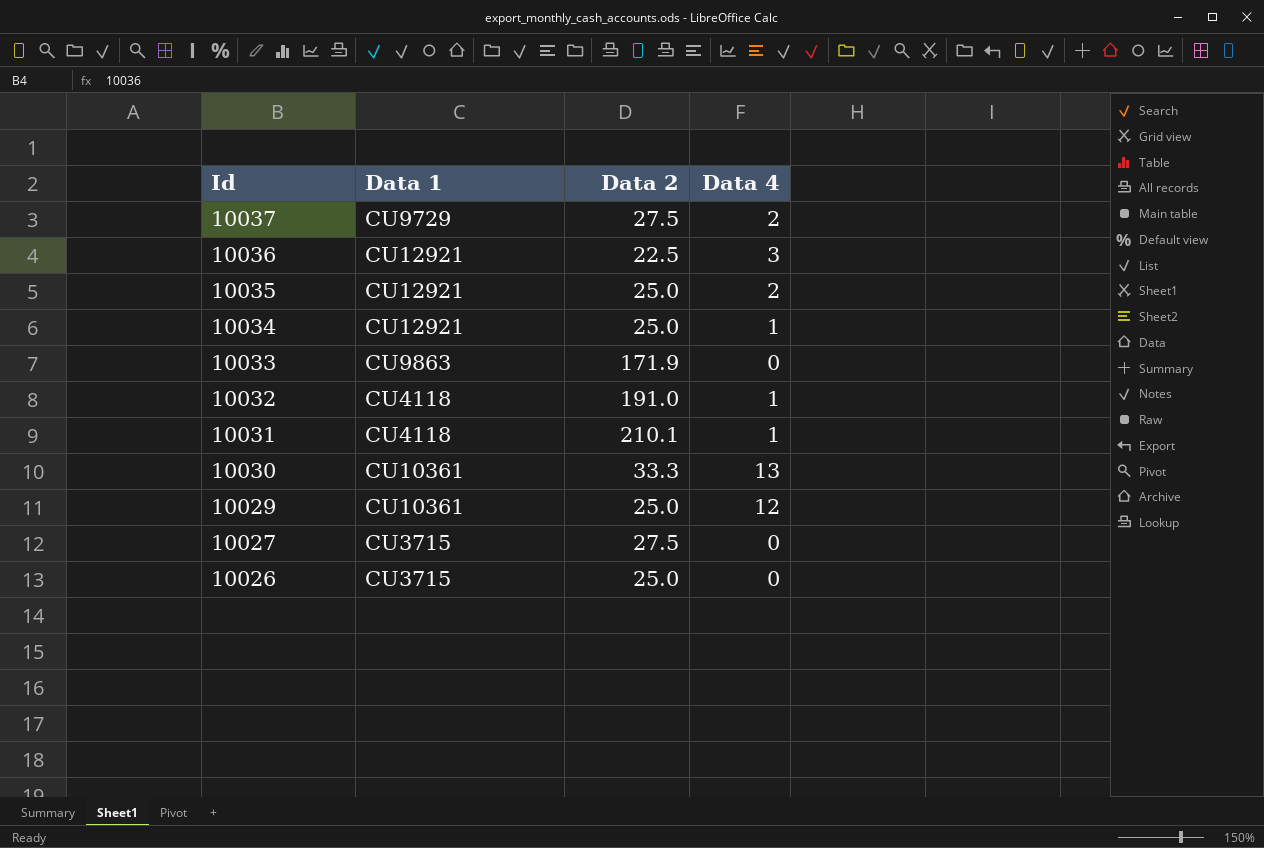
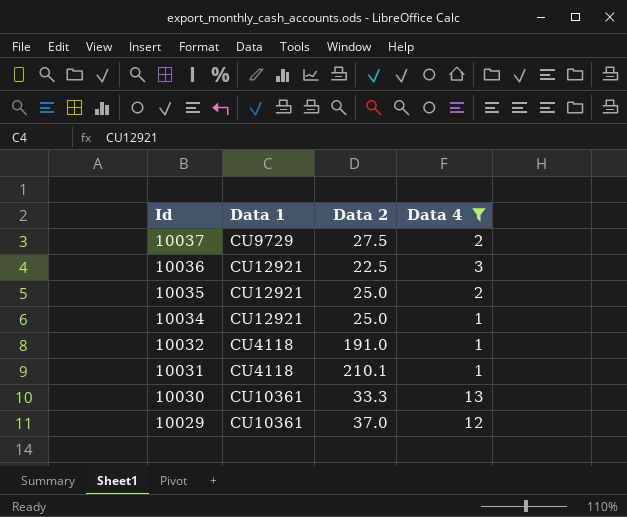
filter: none -> Data 4 != 0
10029 | Data 2: 25.0 -> 37.0

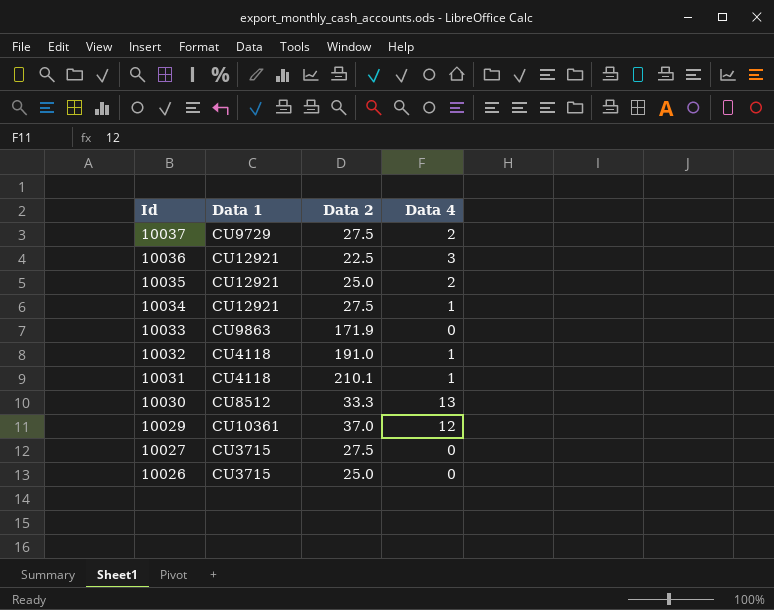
filter: Data 4 != 0 -> none
10034 | Data 2: 25.0 -> 27.5
10030 | Data 1: CU10361 -> CU8512

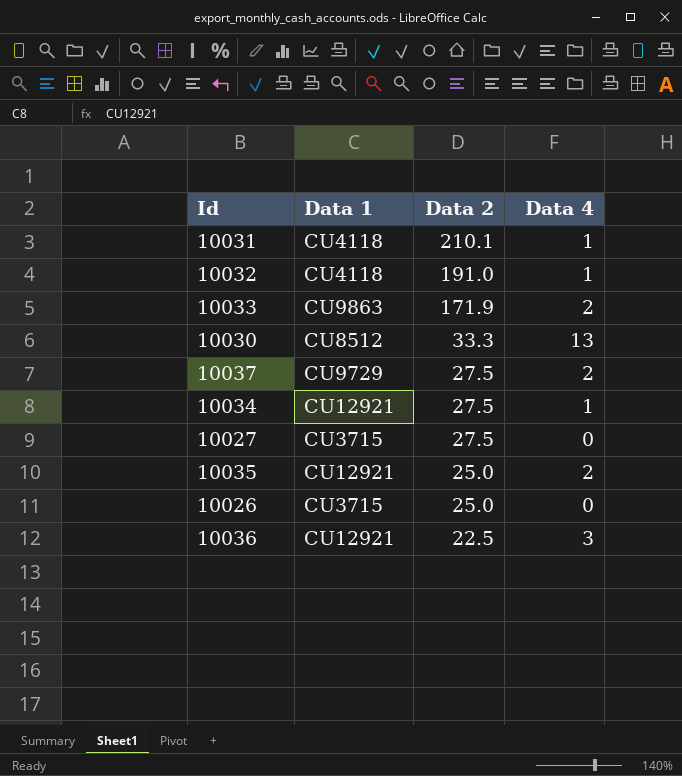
row order: Id descending -> Data 2 descending
row 10029: CU10361 | 37.0 | 12 -> none
10033 | Data 4: 0 -> 2

